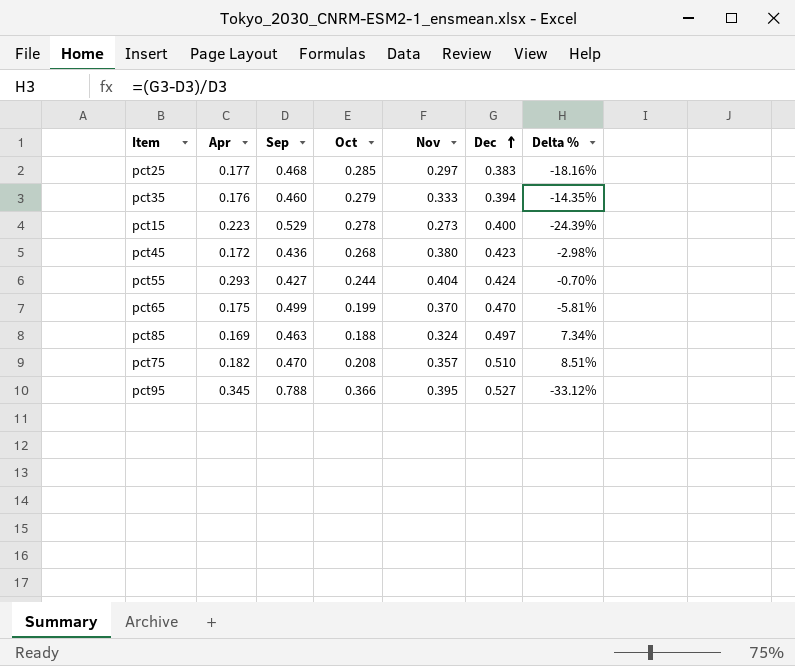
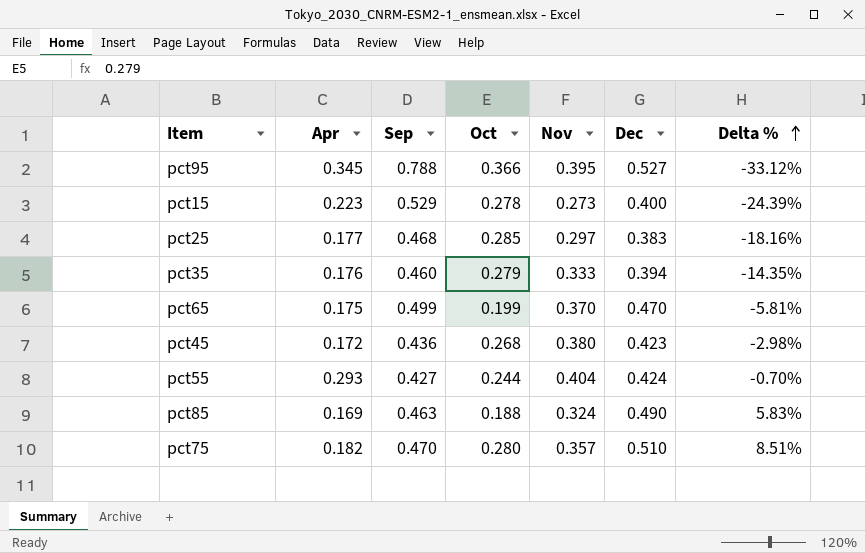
row order: Dec ascending -> Delta % ascending
pct85 | Dec: 0.497 -> 0.490
pct85 | Delta %: 7.34% -> 5.83%
pct75 | Oct: 0.208 -> 0.280

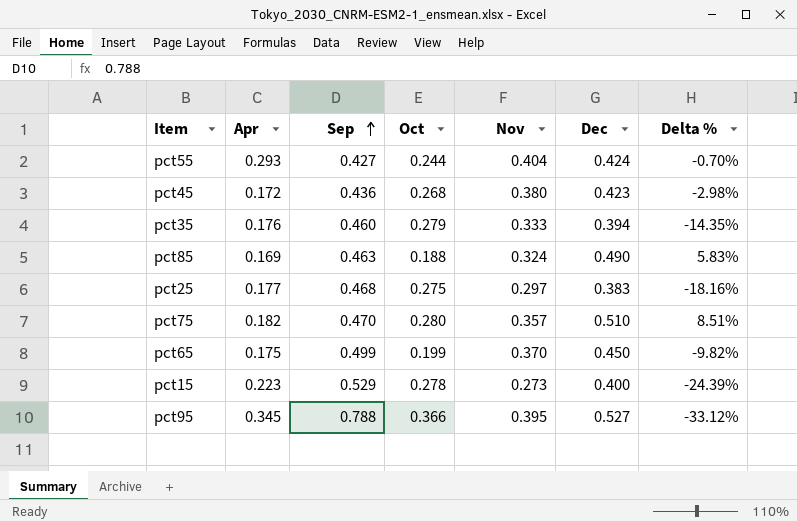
row order: Delta % ascending -> Sep ascending
pct25 | Oct: 0.285 -> 0.275
pct65 | Dec: 0.470 -> 0.450
pct65 | Delta %: -5.81% -> -9.82%

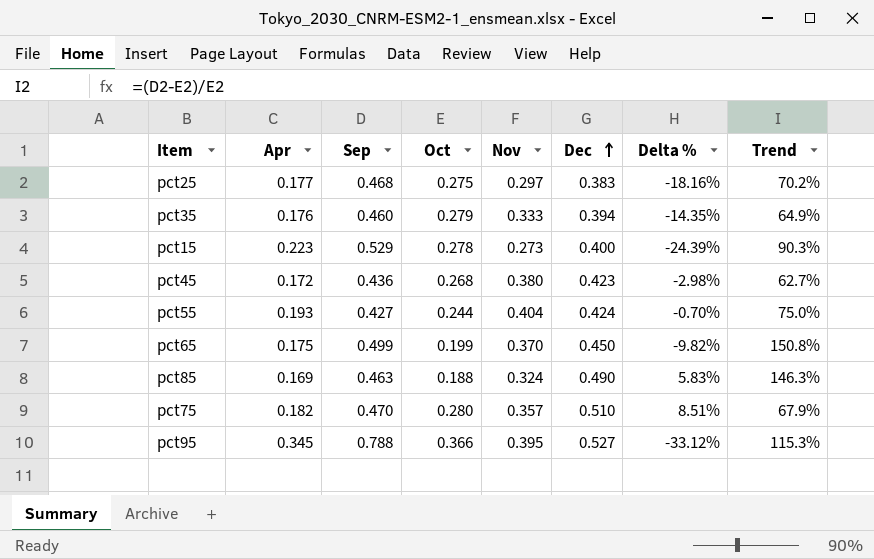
row order: Sep ascending -> Dec ascending
column Trend | formula: none -> ([Sep] - [Oct]) / [Oct]
pct55 | Apr: 0.293 -> 0.193

